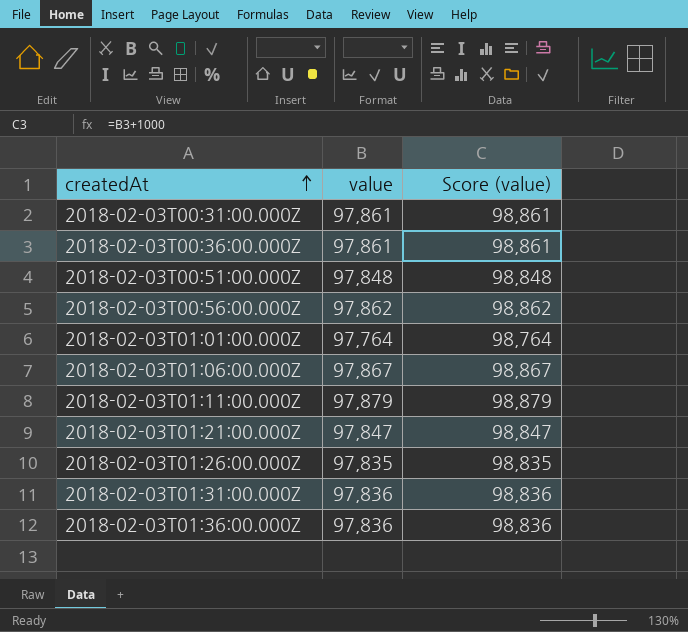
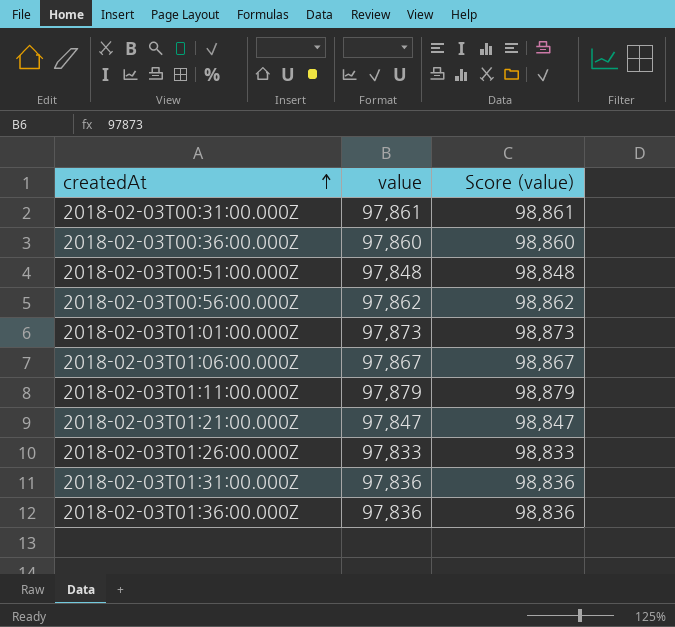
2018-02-03T00:36:00.000Z | value: 97,861 -> 97,860
2018-02-03T00:36:00.000Z | Score (value): 98,861 -> 98,860
2018-02-03T01:01:00.000Z | value: 97,764 -> 97,873
2018-02-03T01:01:00.000Z | Score (value): 98,764 -> 98,873
2018-02-03T01:26:00.000Z | value: 97,835 -> 97,833
2018-02-03T01:26:00.000Z | Score (value): 98,835 -> 98,833

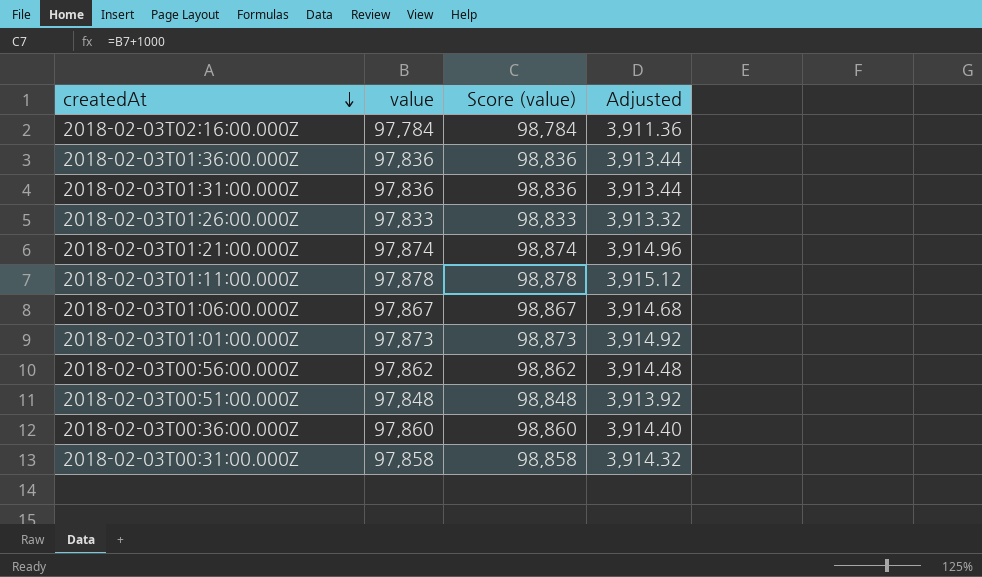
row order: createdAt ascending -> createdAt descending
column Adjusted | formula: none -> [value] * 0.04
row 2018-02-03T02:16:00.000Z: none -> 97,784 | 98,784 | 3,911.36
2018-02-03T01:21:00.000Z | value: 97,847 -> 97,874
2018-02-03T01:21:00.000Z | Score (value): 98,847 -> 98,874
2018-02-03T01:11:00.000Z | value: 97,879 -> 97,878
2018-02-03T01:11:00.000Z | Score (value): 98,879 -> 98,878
2018-02-03T00:31:00.000Z | value: 97,861 -> 97,858
2018-02-03T00:31:00.000Z | Score (value): 98,861 -> 98,858

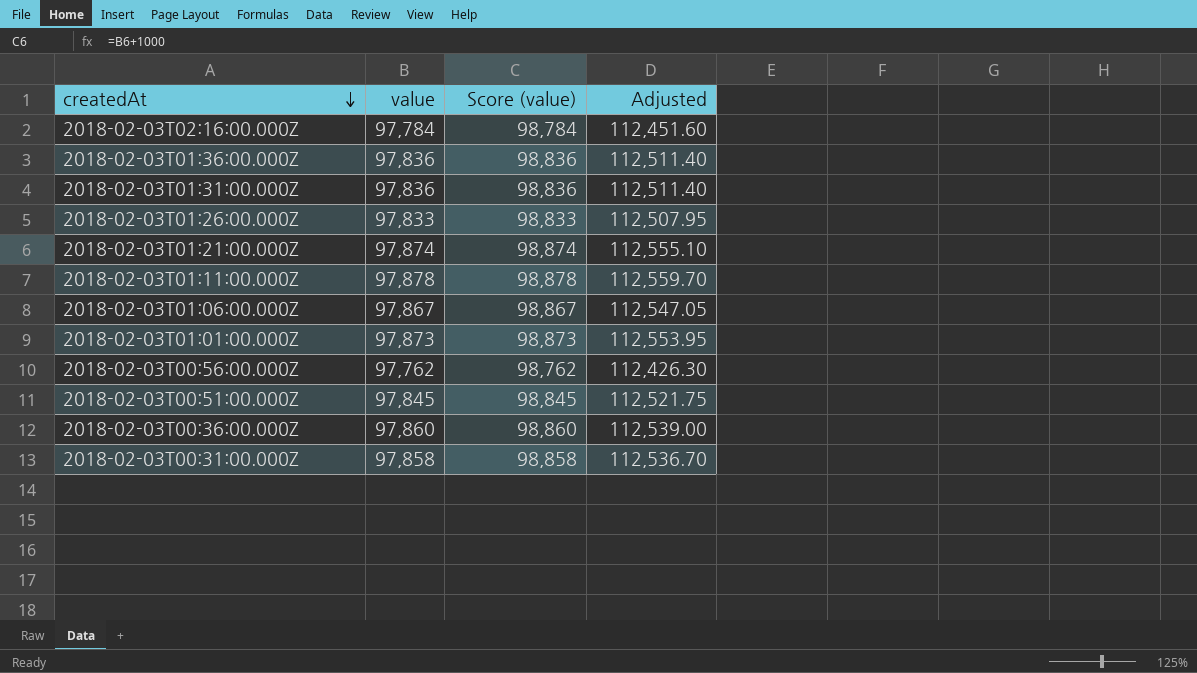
column Adjusted | formula: [value] * 0.04 -> [value] * 1.15
2018-02-03T00:56:00.000Z | value: 97,862 -> 97,762
2018-02-03T00:56:00.000Z | Score (value): 98,862 -> 98,762
2018-02-03T00:51:00.000Z | value: 97,848 -> 97,845
2018-02-03T00:51:00.000Z | Score (value): 98,848 -> 98,845

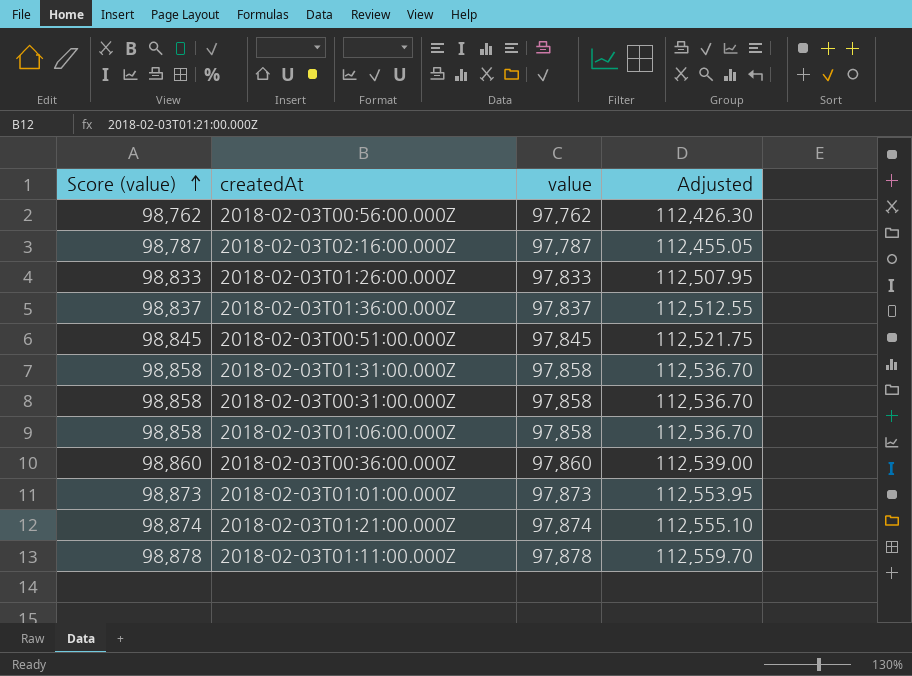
row order: createdAt descending -> Score (value) ascending
column Score (value) | position: 3 -> 1
2018-02-03T02:16:00.000Z | Score (value): 98,784 -> 98,787
2018-02-03T02:16:00.000Z | value: 97,784 -> 97,787
2018-02-03T02:16:00.000Z | Adjusted: 112,451.60 -> 112,455.05
2018-02-03T01:36:00.000Z | Score (value): 98,836 -> 98,837
2018-02-03T01:36:00.000Z | value: 97,836 -> 97,837
2018-02-03T01:36:00.000Z | Adjusted: 112,511.40 -> 112,512.55
2018-02-03T01:31:00.000Z | Score (value): 98,836 -> 98,858
2018-02-03T01:31:00.000Z | value: 97,836 -> 97,858
2018-02-03T01:31:00.000Z | Adjusted: 112,511.40 -> 112,536.70
2018-02-03T01:06:00.000Z | Score (value): 98,867 -> 98,858
2018-02-03T01:06:00.000Z | value: 97,867 -> 97,858
2018-02-03T01:06:00.000Z | Adjusted: 112,547.05 -> 112,536.70

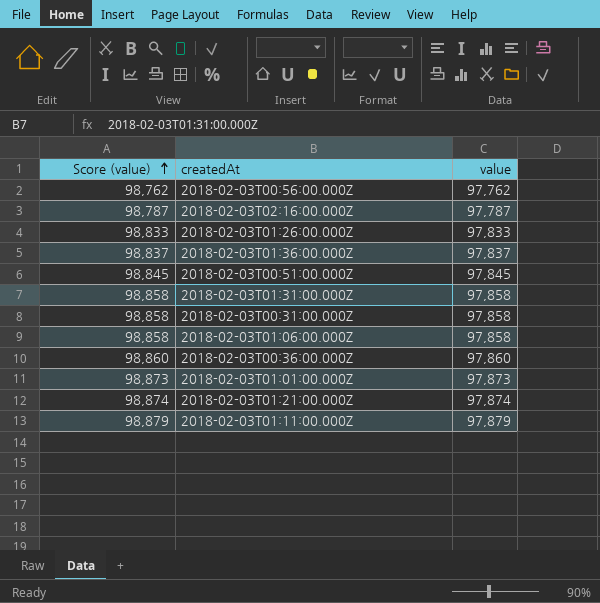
column Adjusted | formula: [value] * 1.15 -> none
2018-02-03T01:11:00.000Z | Score (value): 98,878 -> 98,879
2018-02-03T01:11:00.000Z | value: 97,878 -> 97,879

